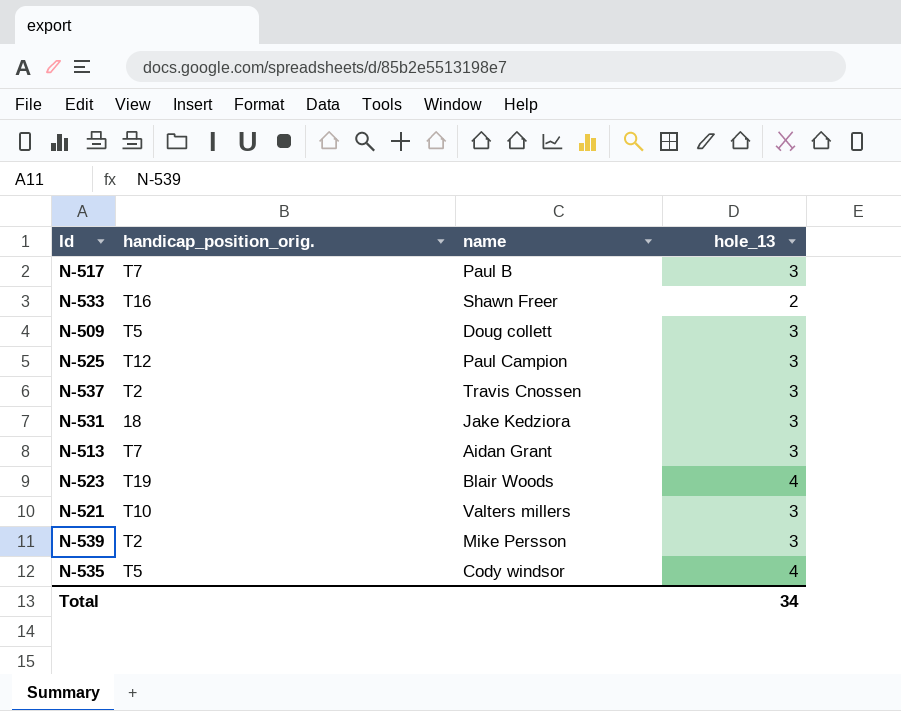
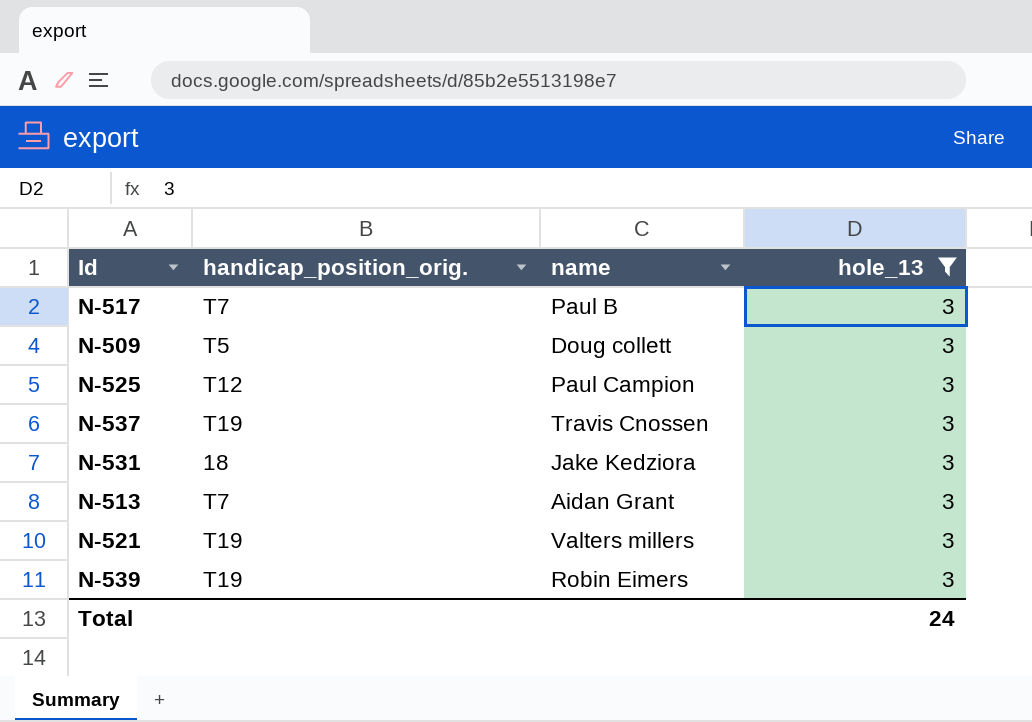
filter: none -> hole_13 = 3
N-537 | handicap_position_orig.: T2 -> T19
N-521 | handicap_position_orig.: T10 -> T19
N-539 | handicap_position_orig.: T2 -> T19
N-539 | name: Mike Persson -> Robin Eimers
Total | hole_13: 34 -> 24

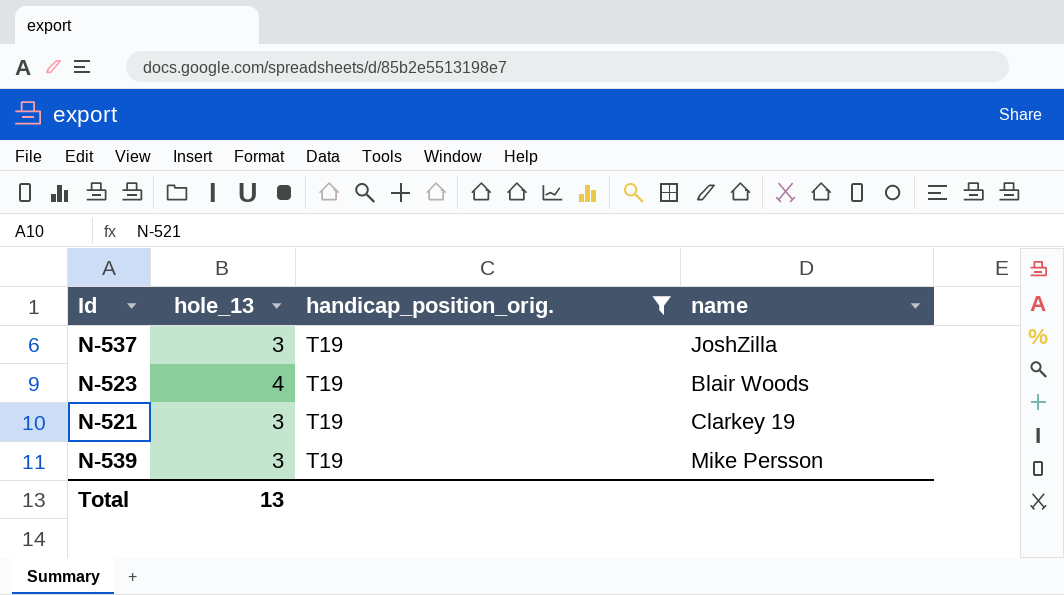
filter: hole_13 = 3 -> handicap_position_orig. = T19
column hole_13 | position: 4 -> 2
N-537 | name: Travis Cnossen -> JoshZilla
N-521 | name: Valters millers -> Clarkey 19
N-539 | name: Robin Eimers -> Mike Persson
Total | hole_13: 24 -> 13

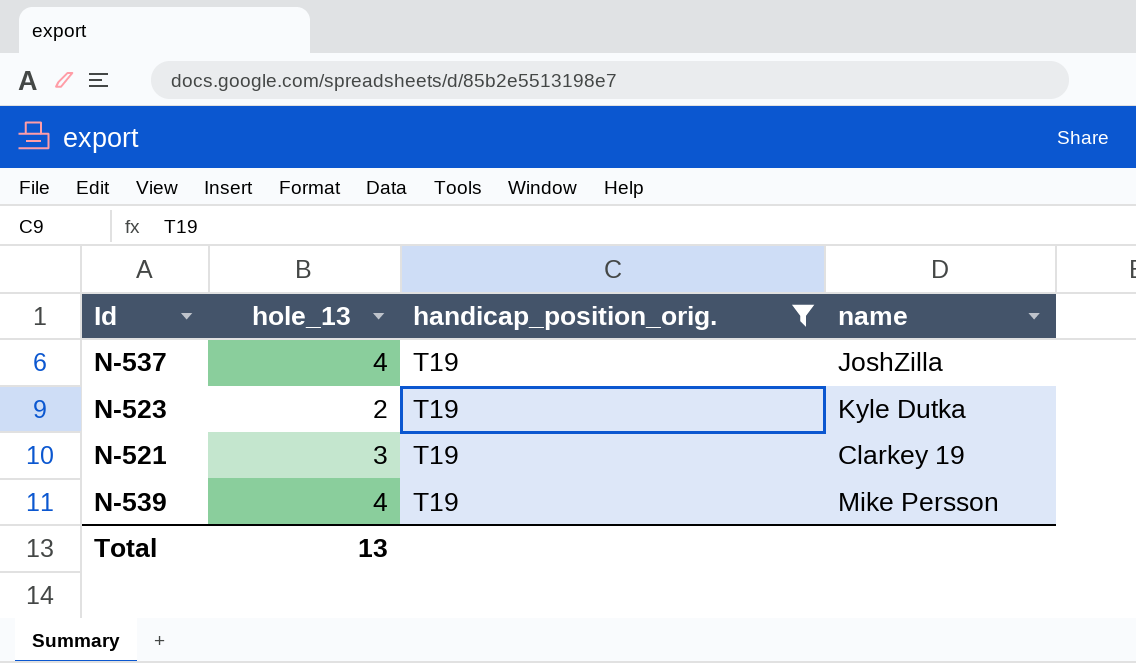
N-537 | hole_13: 3 -> 4
N-523 | hole_13: 4 -> 2
N-523 | name: Blair Woods -> Kyle Dutka
N-539 | hole_13: 3 -> 4

